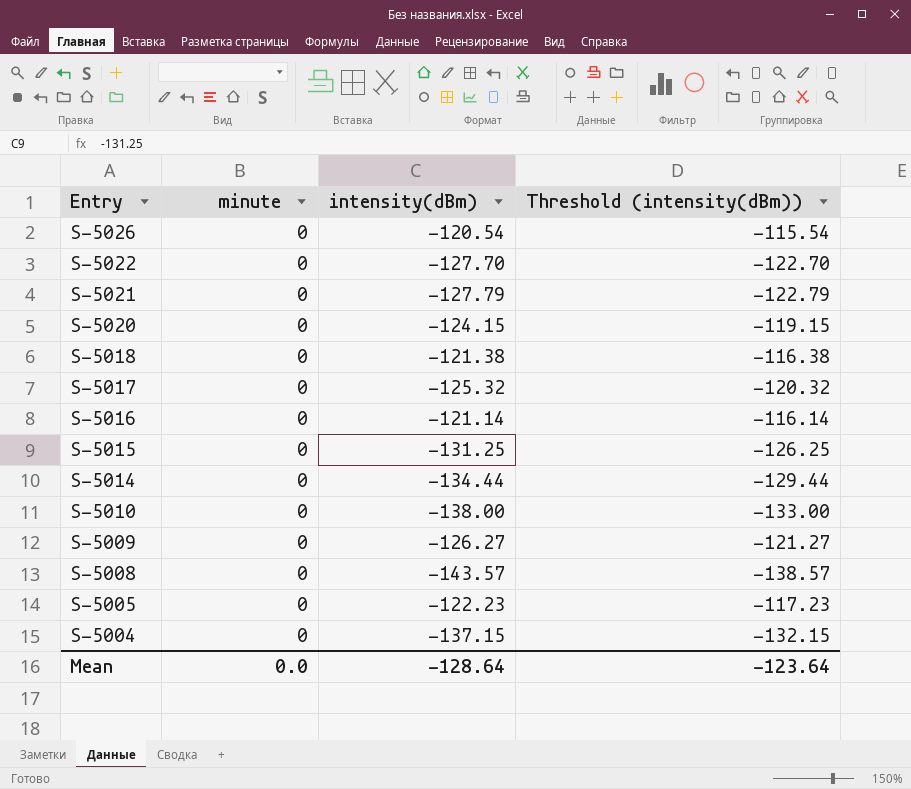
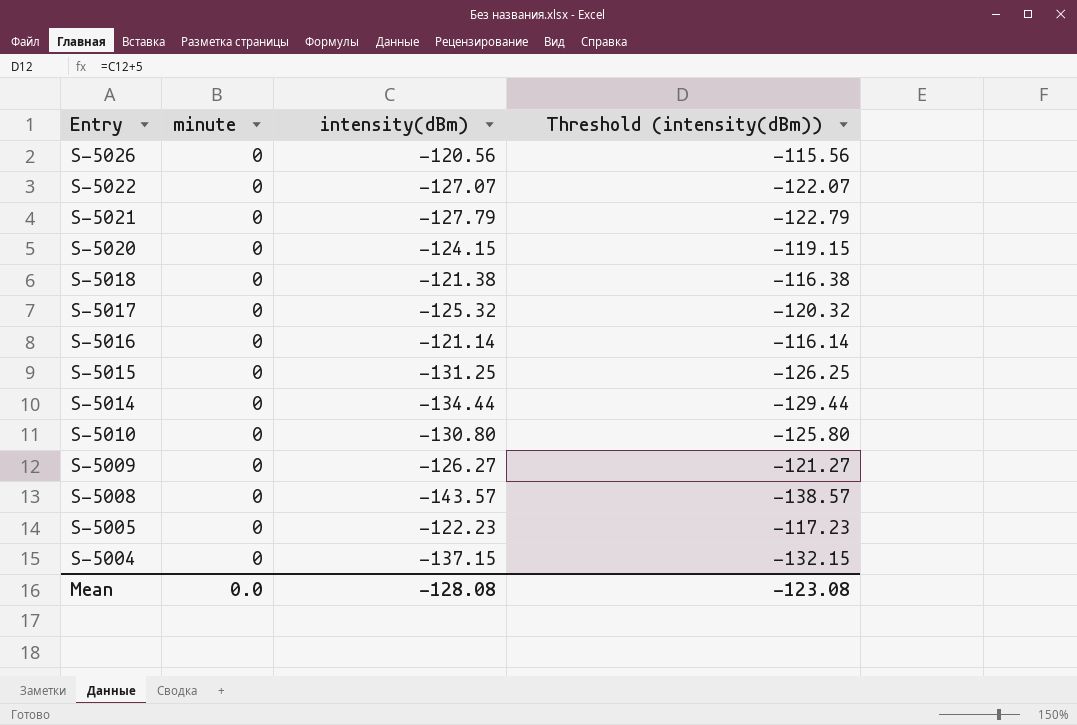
S-5026 | intensity(dBm): -120.54 -> -120.56
S-5026 | Threshold (intensity(dBm)): -115.54 -> -115.56
S-5022 | intensity(dBm): -127.70 -> -127.07
S-5022 | Threshold (intensity(dBm)): -122.70 -> -122.07
S-5010 | intensity(dBm): -138.00 -> -130.80
S-5010 | Threshold (intensity(dBm)): -133.00 -> -125.80
Mean | intensity(dBm): -128.64 -> -128.08
Mean | Threshold (intensity(dBm)): -123.64 -> -123.08

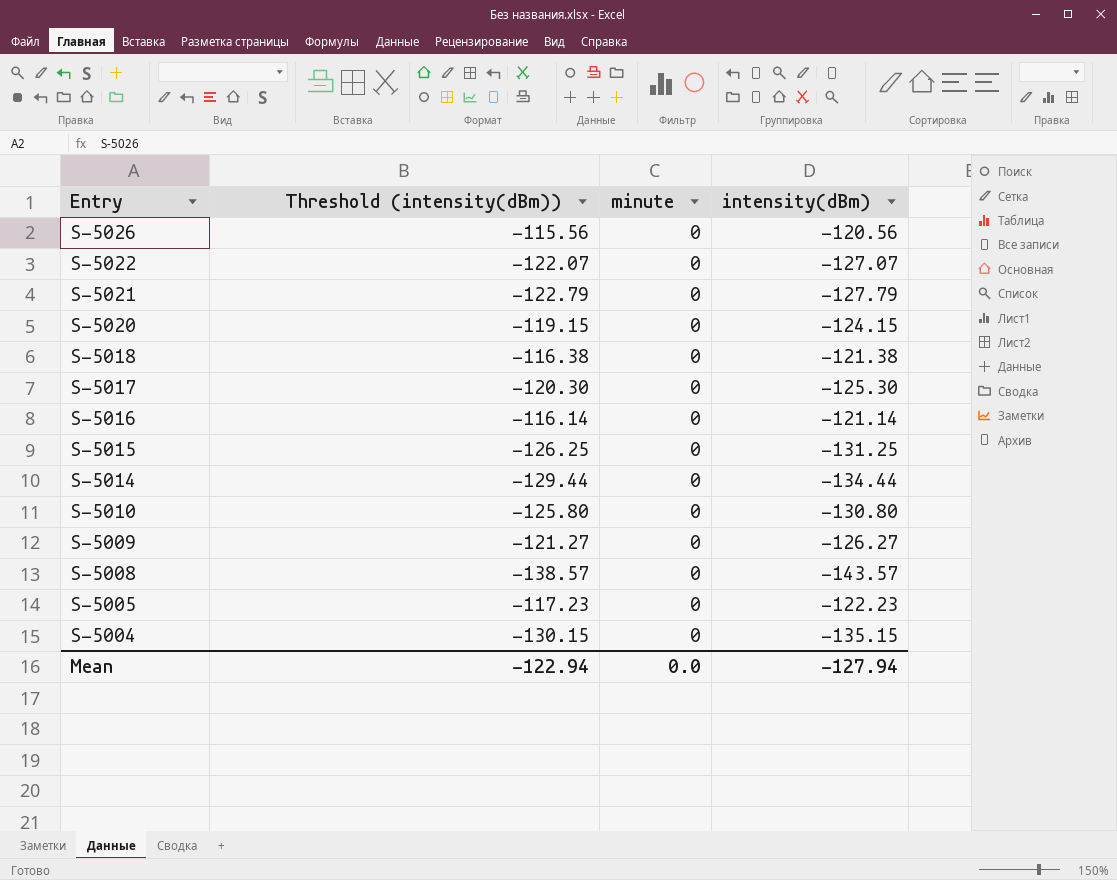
column Threshold (intensity(dBm)) | position: 4 -> 2
S-5017 | Threshold (intensity(dBm)): -120.32 -> -120.30
S-5017 | intensity(dBm): -125.32 -> -125.30
S-5004 | Threshold (intensity(dBm)): -132.15 -> -130.15
S-5004 | intensity(dBm): -137.15 -> -135.15
Mean | Threshold (intensity(dBm)): -123.08 -> -122.94
Mean | intensity(dBm): -128.08 -> -127.94

